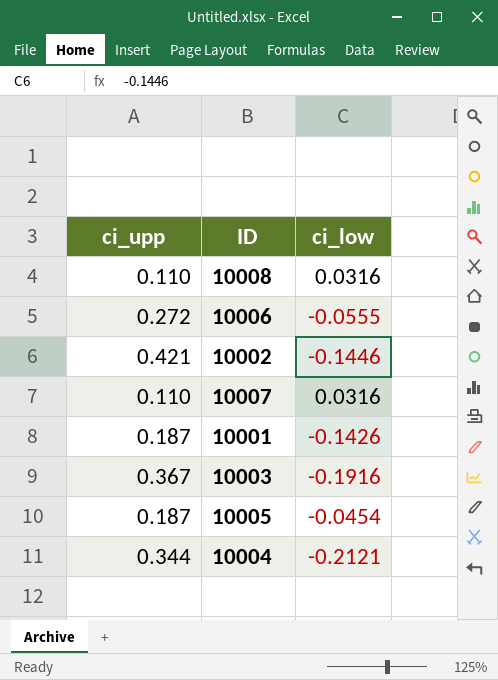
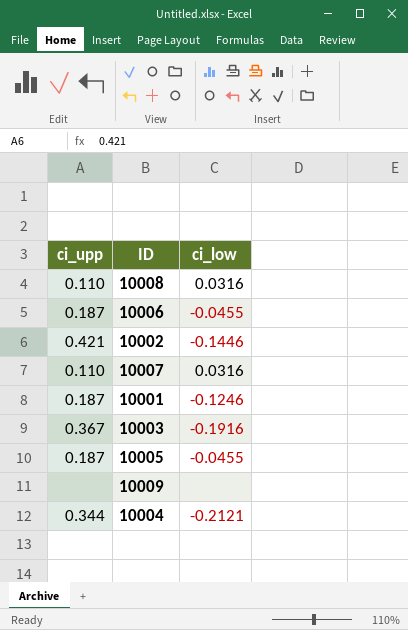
10006 | ci_upp: 0.272 -> 0.187
10006 | ci_low: -0.0555 -> -0.0455
10001 | ci_low: -0.1426 -> -0.1246
10005 | ci_low: -0.0454 -> -0.0455
row 10009: none -> none | none

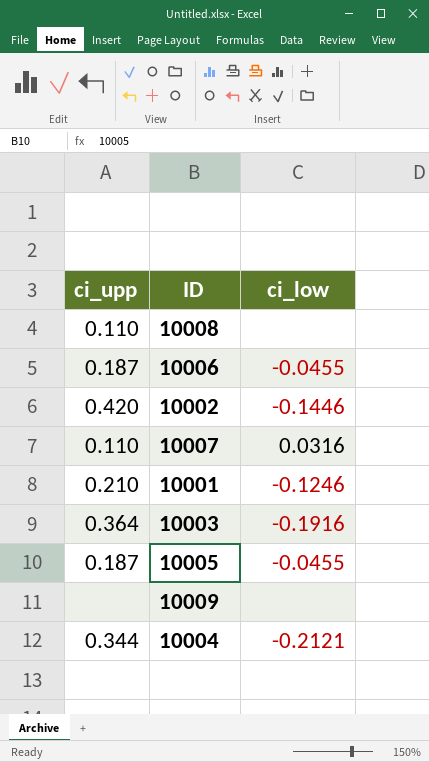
10008 | ci_low: 0.0316 -> none
10002 | ci_upp: 0.421 -> 0.420
10001 | ci_upp: 0.187 -> 0.210
10003 | ci_upp: 0.367 -> 0.364

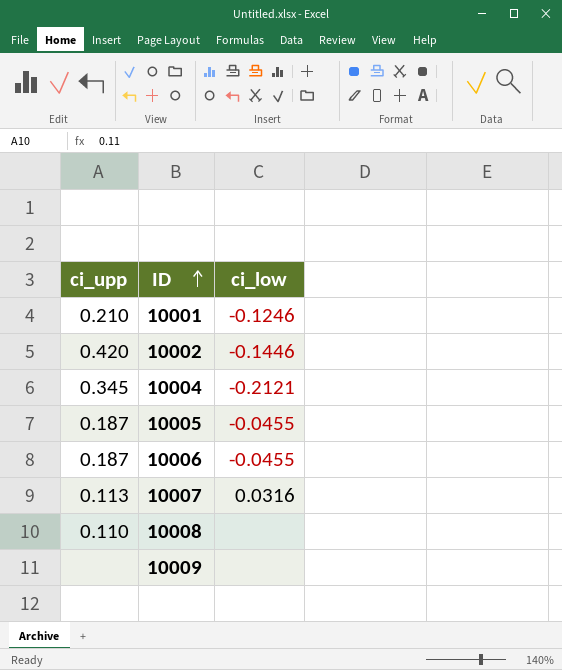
row order: none -> ID ascending
row 10003: 0.364 | -0.1916 -> none
10004 | ci_upp: 0.344 -> 0.345
10007 | ci_upp: 0.110 -> 0.113

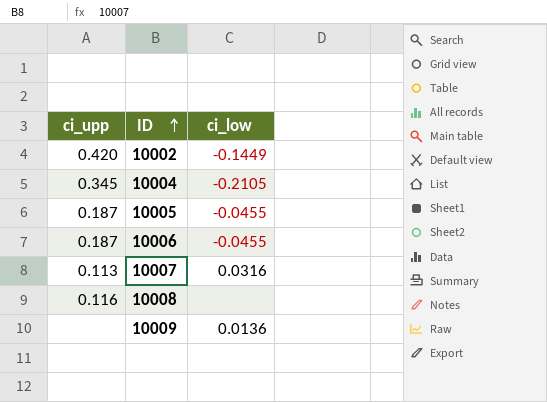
row 10001: 0.210 | -0.1246 -> none
10002 | ci_low: -0.1446 -> -0.1449
10004 | ci_low: -0.2121 -> -0.2105
10008 | ci_upp: 0.110 -> 0.116
10009 | ci_low: none -> 0.0136

